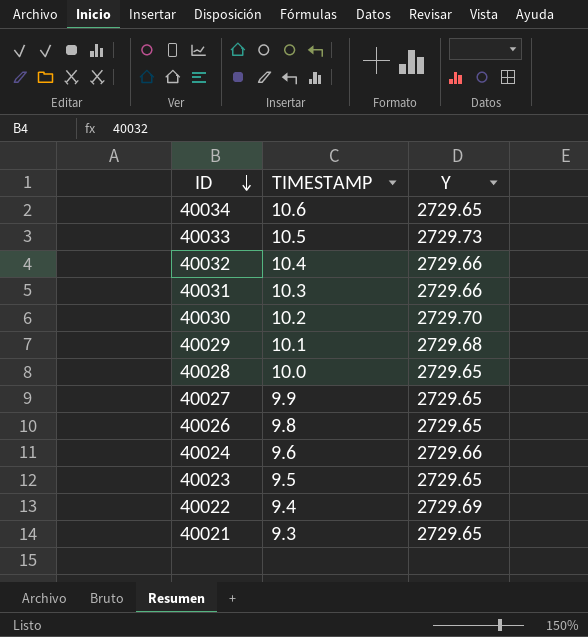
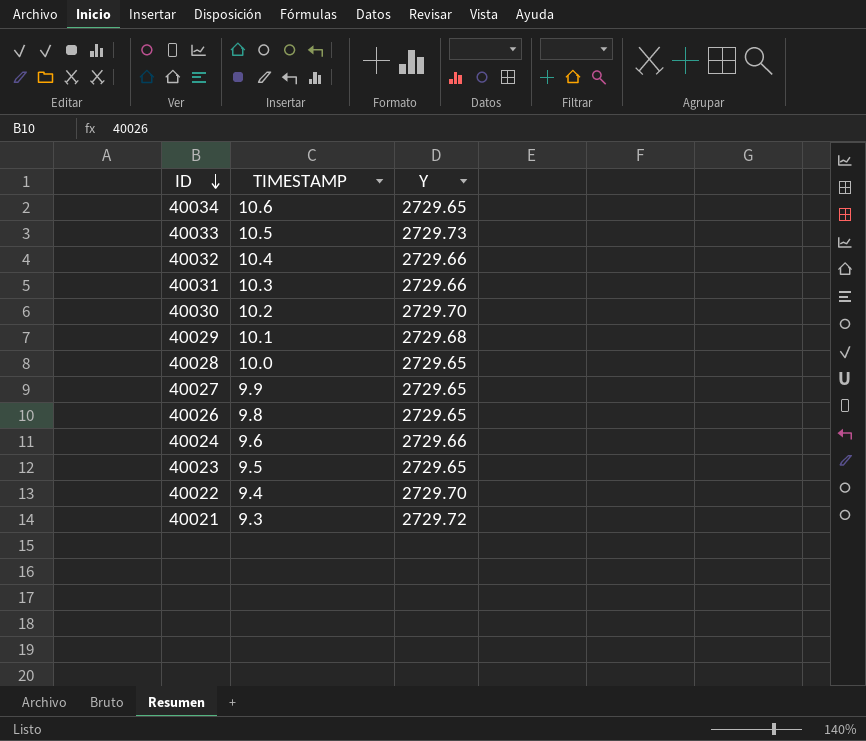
40022 | Y: 2729.69 -> 2729.70
40021 | Y: 2729.65 -> 2729.72

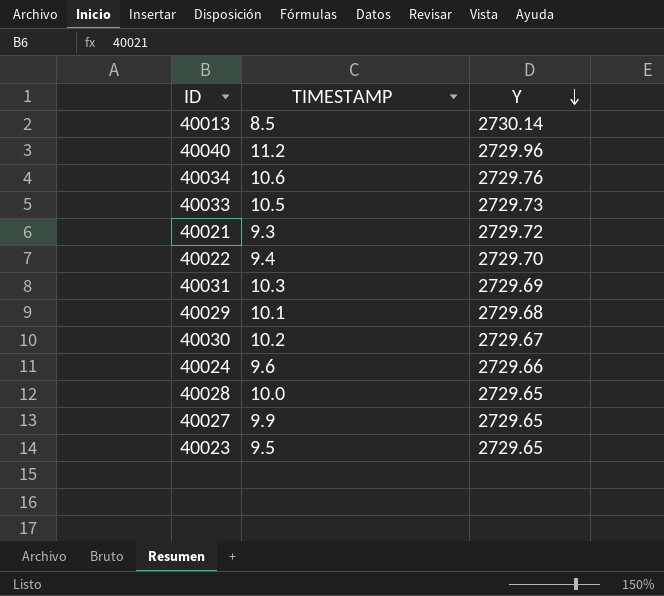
row order: ID descending -> Y descending
row 40032: 10.4 | 2729.66 -> none
row 40026: 9.8 | 2729.65 -> none
row 40013: none -> 8.5 | 2730.14
row 40040: none -> 11.2 | 2729.96
40034 | Y: 2729.65 -> 2729.76
40031 | Y: 2729.66 -> 2729.69
40030 | Y: 2729.70 -> 2729.67

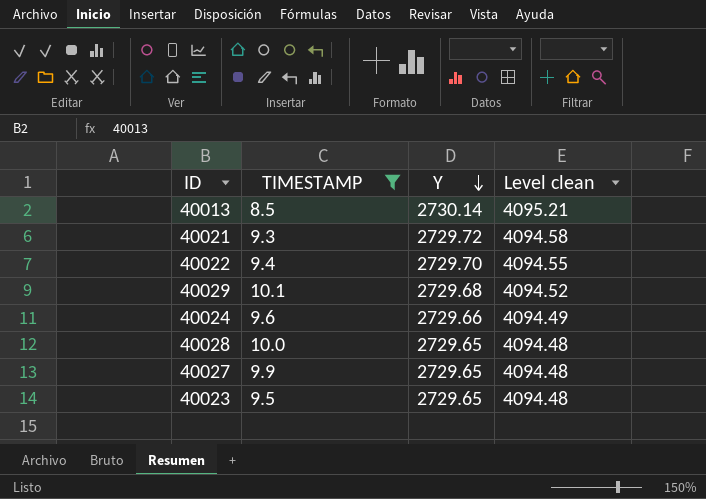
filter: none -> TIMESTAMP <= 10.1
column Level clean | formula: none -> [Y] * 1.5

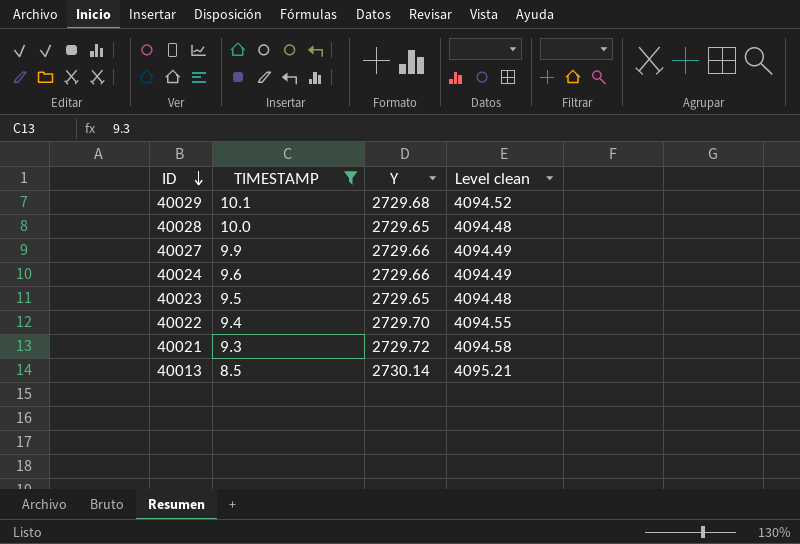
row order: Y descending -> ID descending
40027 | Y: 2729.65 -> 2729.66
40027 | Level clean: 4094.48 -> 4094.49

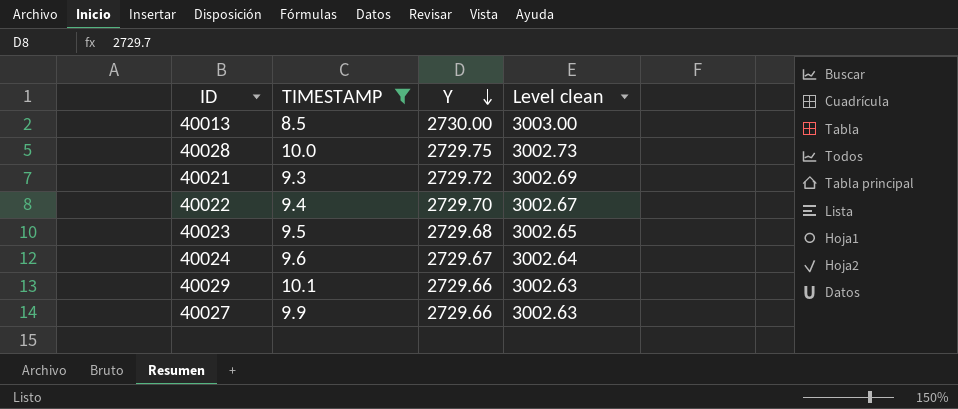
row order: ID descending -> Y descending
column Level clean | formula: [Y] * 1.5 -> [Y] * 1.1
40013 | Y: 2730.14 -> 2730.00
40028 | Y: 2729.65 -> 2729.75
40023 | Y: 2729.65 -> 2729.68
40024 | Y: 2729.66 -> 2729.67
40029 | Y: 2729.68 -> 2729.66

